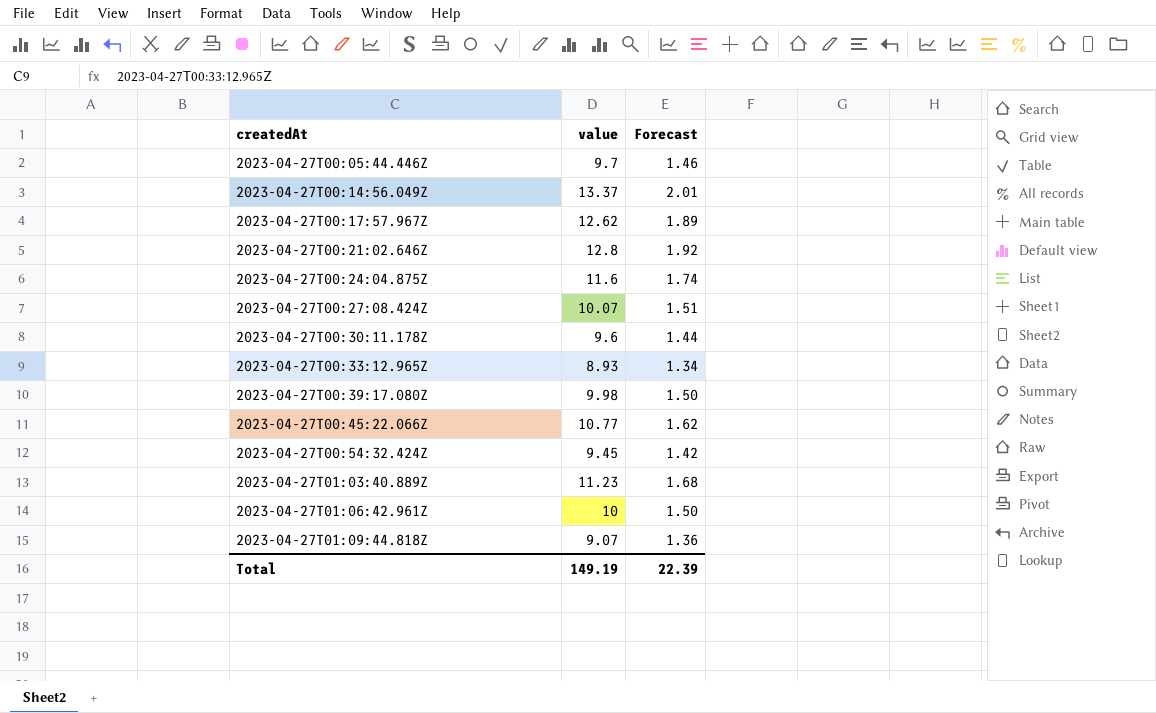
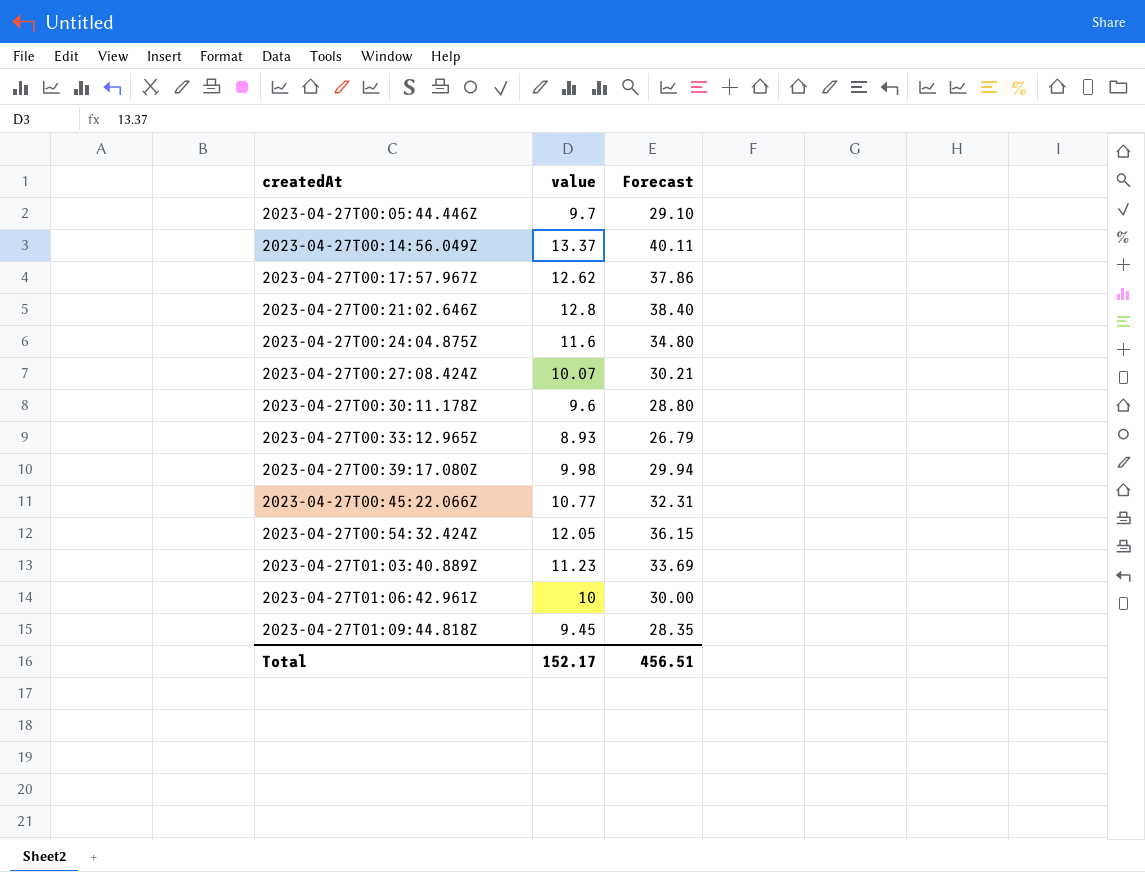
column Forecast | formula: [value] * 0.15 -> [value] * 3
2023-04-27T00:54:32.424Z | value: 9.45 -> 12.05
2023-04-27T01:09:44.818Z | value: 9.07 -> 9.45
Total | value: 149.19 -> 152.17
Total | Forecast: 22.39 -> 456.51

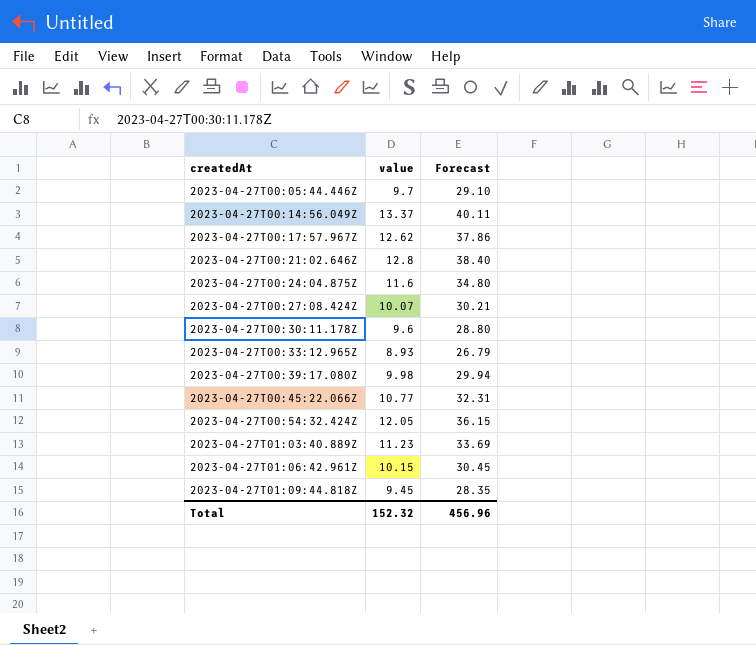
2023-04-27T01:06:42.961Z | value: 10 -> 10.15
2023-04-27T01:06:42.961Z | Forecast: 30.00 -> 30.45
Total | value: 152.17 -> 152.32
Total | Forecast: 456.51 -> 456.96

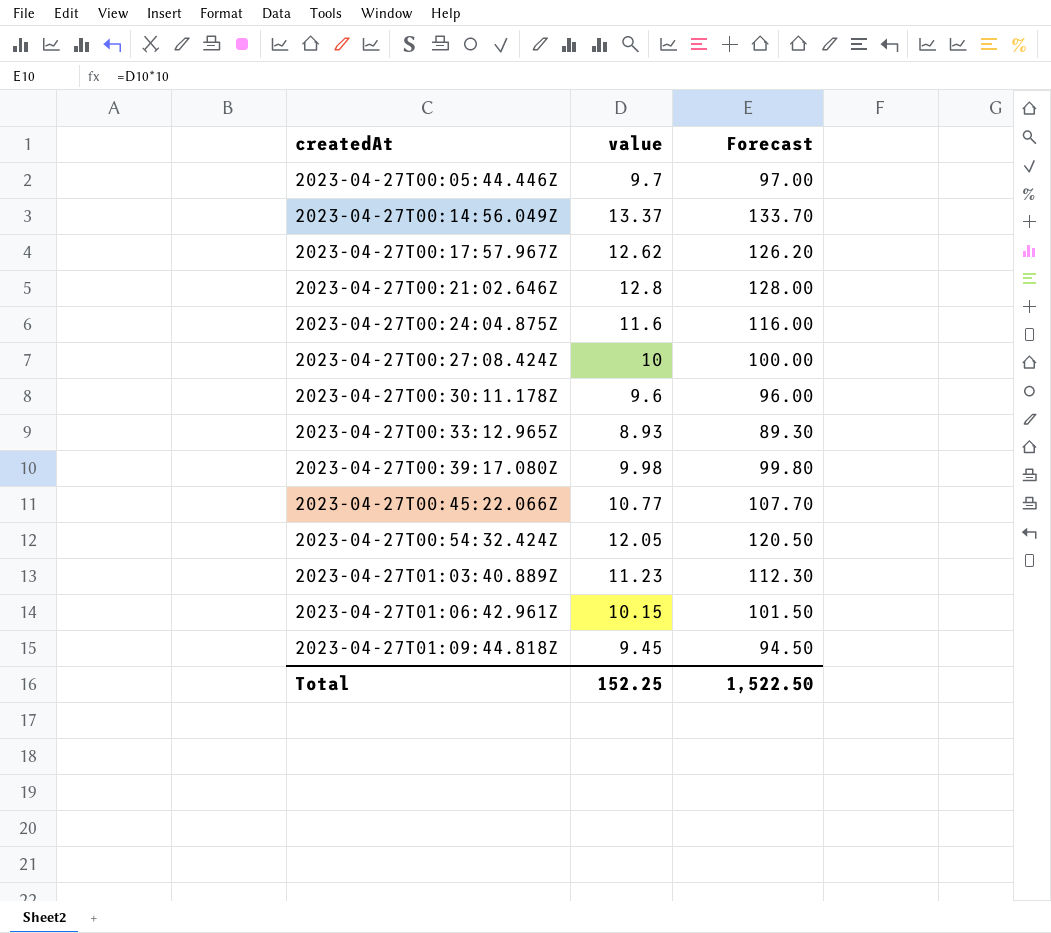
column Forecast | formula: [value] * 3 -> [value] * 10
2023-04-27T00:27:08.424Z | value: 10.07 -> 10
Total | value: 152.32 -> 152.25
Total | Forecast: 456.96 -> 1,522.50

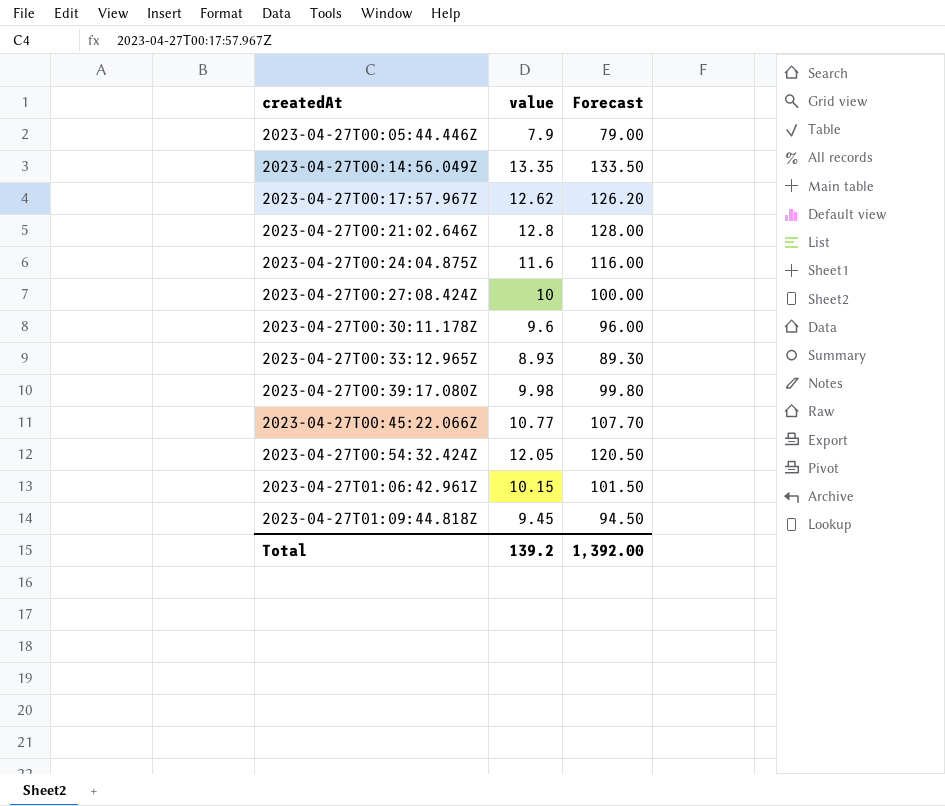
row 2023-04-27T01:03:40.889Z: 11.23 | 112.30 -> none
2023-04-27T00:05:44.446Z | value: 9.7 -> 7.9
2023-04-27T00:05:44.446Z | Forecast: 97.00 -> 79.00
2023-04-27T00:14:56.049Z | value: 13.37 -> 13.35
2023-04-27T00:14:56.049Z | Forecast: 133.70 -> 133.50
Total | value: 152.25 -> 139.2
Total | Forecast: 1,522.50 -> 1,392.00

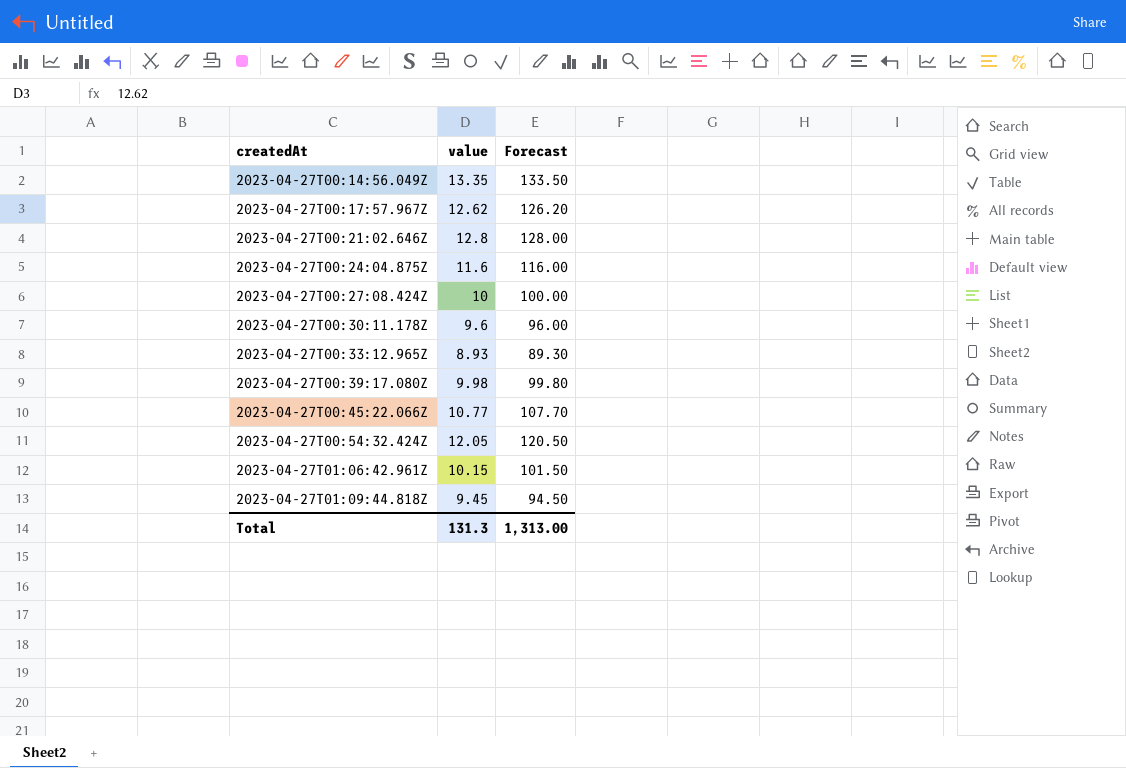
row 2023-04-27T00:05:44.446Z: 7.9 | 79.00 -> none
Total | value: 139.2 -> 131.3
Total | Forecast: 1,392.00 -> 1,313.00

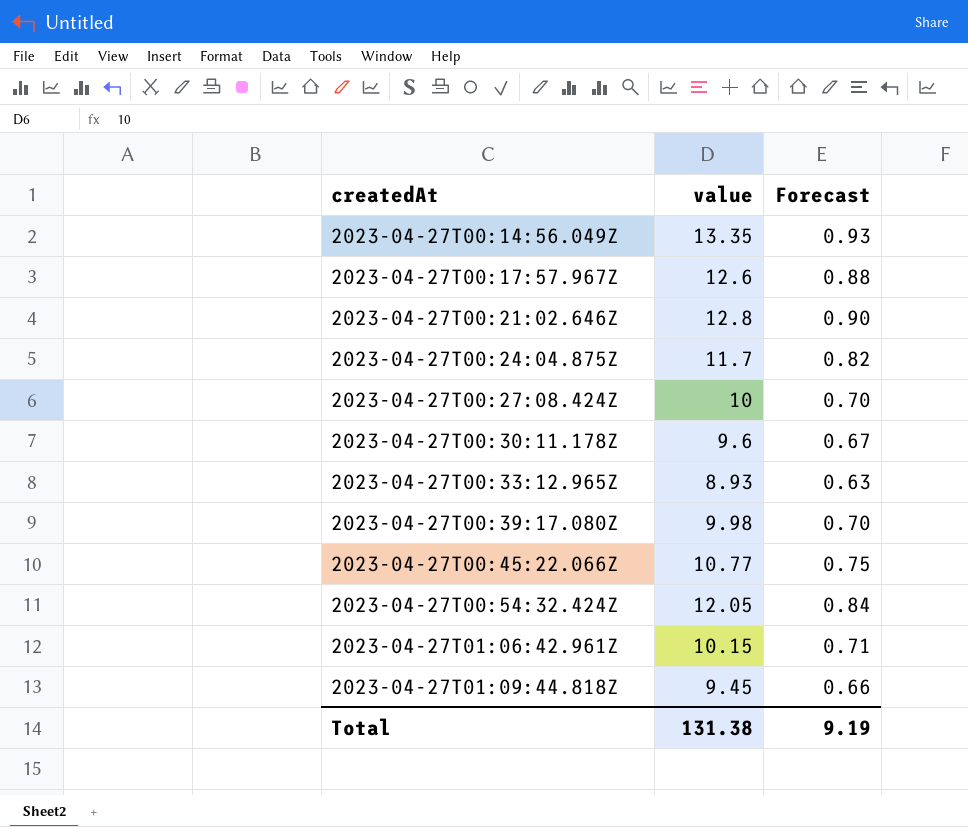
column Forecast | formula: [value] * 10 -> [value] * 0.07
2023-04-27T00:17:57.967Z | value: 12.62 -> 12.6
2023-04-27T00:24:04.875Z | value: 11.6 -> 11.7
Total | value: 131.3 -> 131.38
Total | Forecast: 1,313.00 -> 9.19

